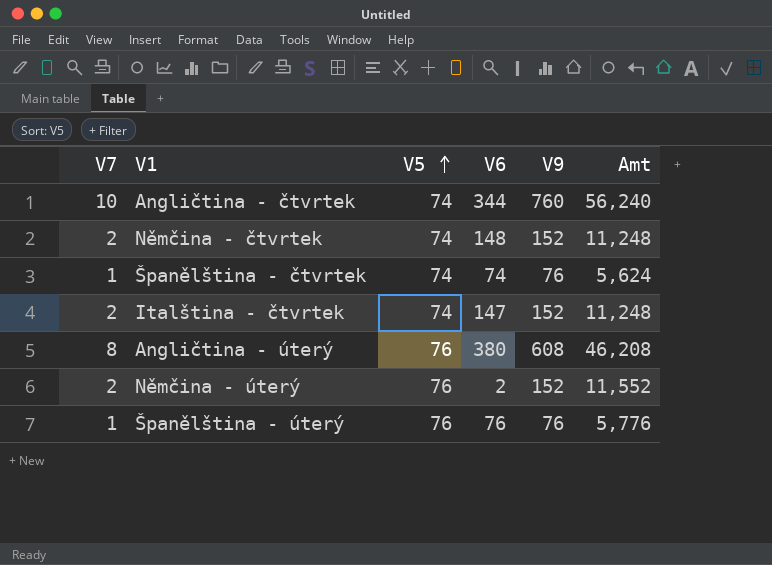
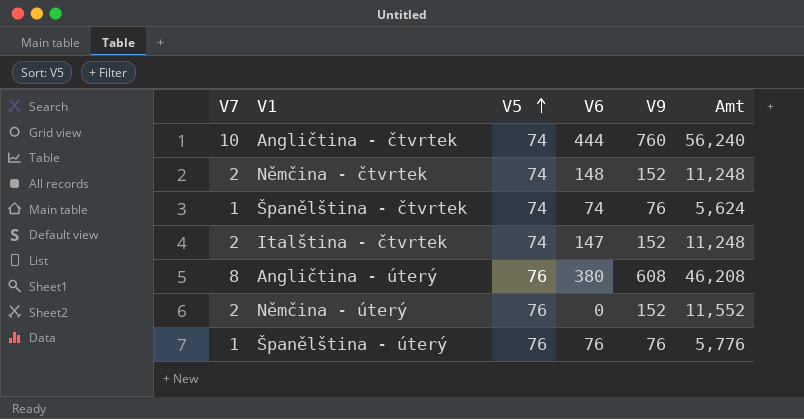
Angličtina - čtvrtek | V6: 344 -> 444
Němčina - úterý | V6: 2 -> 0

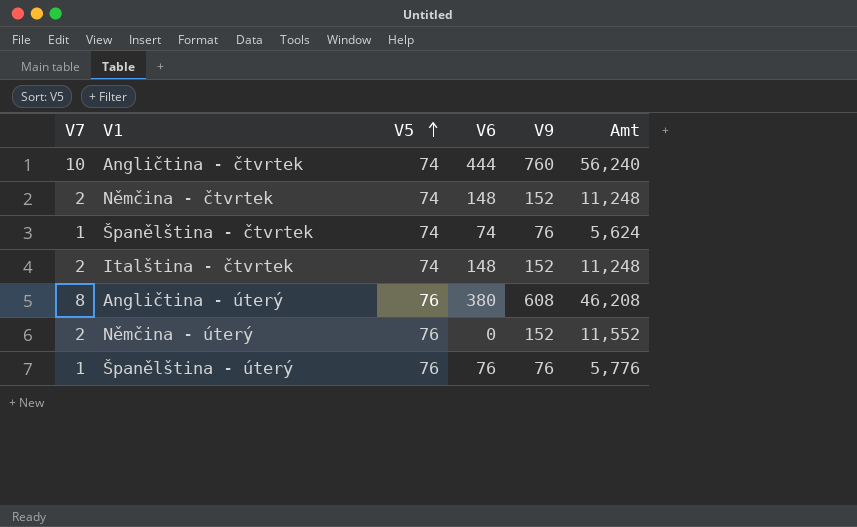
Italština - čtvrtek | V6: 147 -> 148

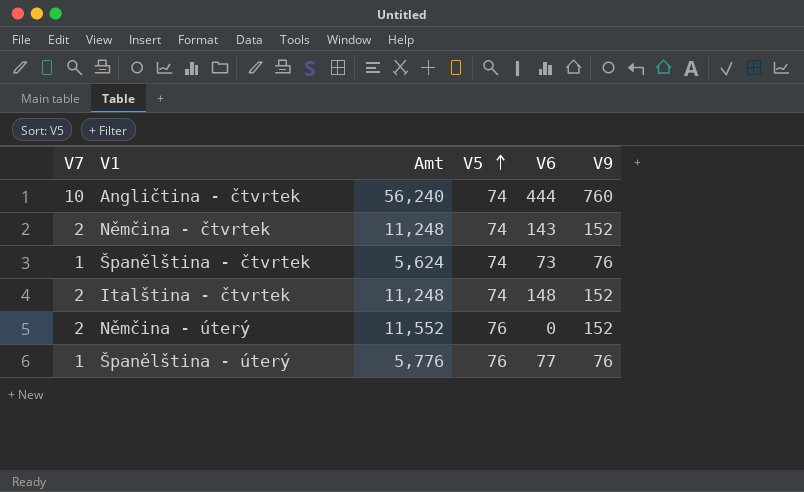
column Amt | position: 6 -> 3
row Angličtina - úterý: 8 | 76 | 380 | 608 | 46,208 -> none
Němčina - čtvrtek | V6: 148 -> 143
Španělština - čtvrtek | V6: 74 -> 73
Španělština - úterý | V6: 76 -> 77

